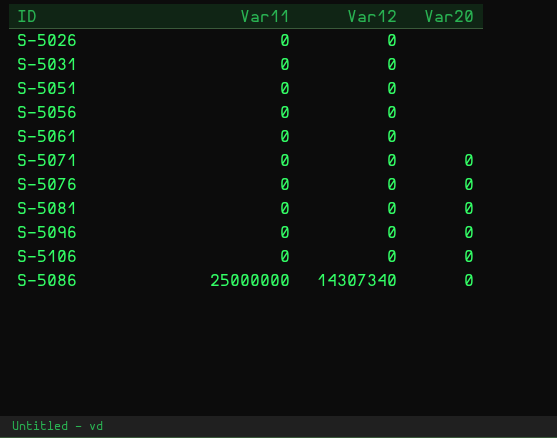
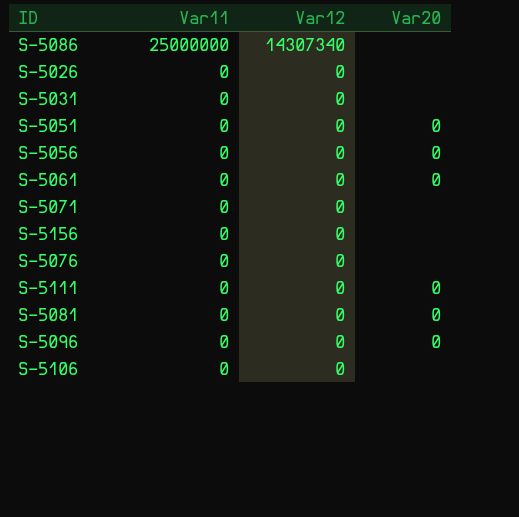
row order: Var11 ascending -> Var11 descending
S-5086 | Var20: 0 -> none
S-5051 | Var20: none -> 0
S-5056 | Var20: none -> 0
S-5061 | Var20: none -> 0
S-5071 | Var20: 0 -> none
row S-5156: none -> 0 | 0 | none
S-5076 | Var20: 0 -> none
row S-5111: none -> 0 | 0 | 0
S-5106 | Var20: 0 -> none

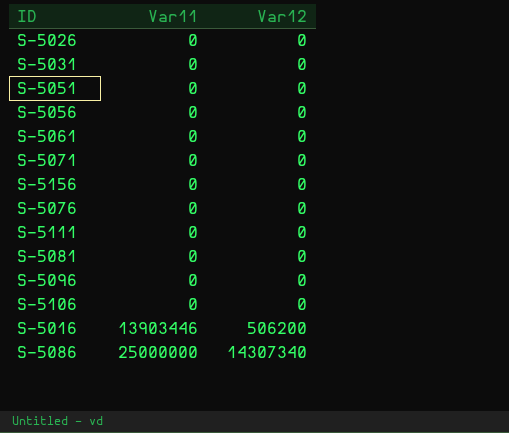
row order: Var11 descending -> Var11 ascending
column Var20 | position: 4 -> none
row S-5016: none -> 13903446 | 506200

